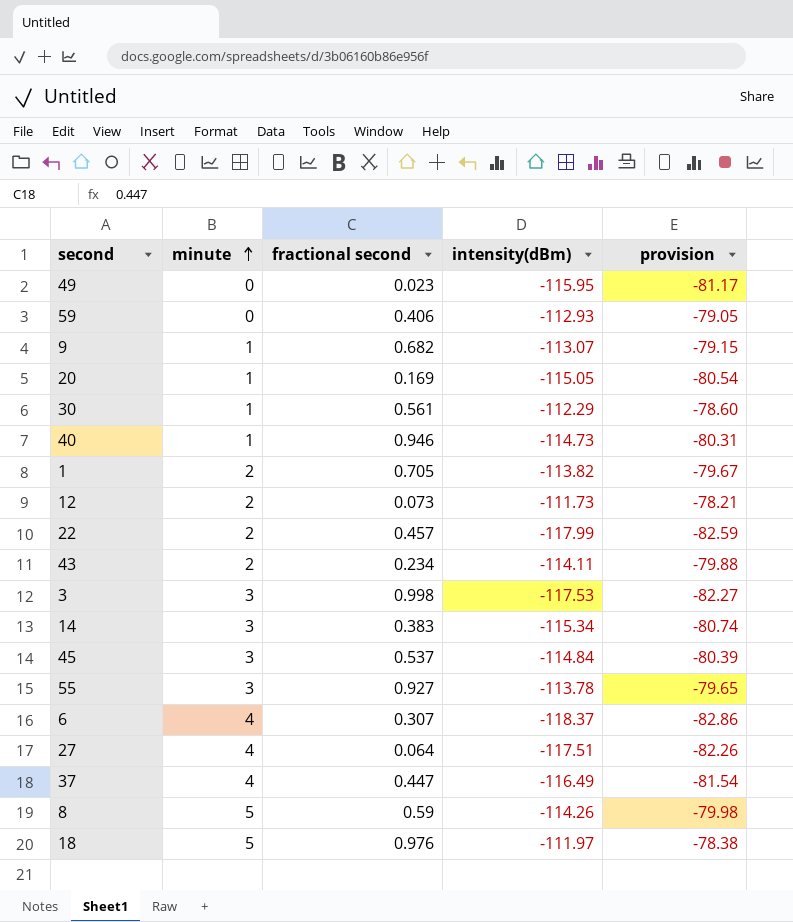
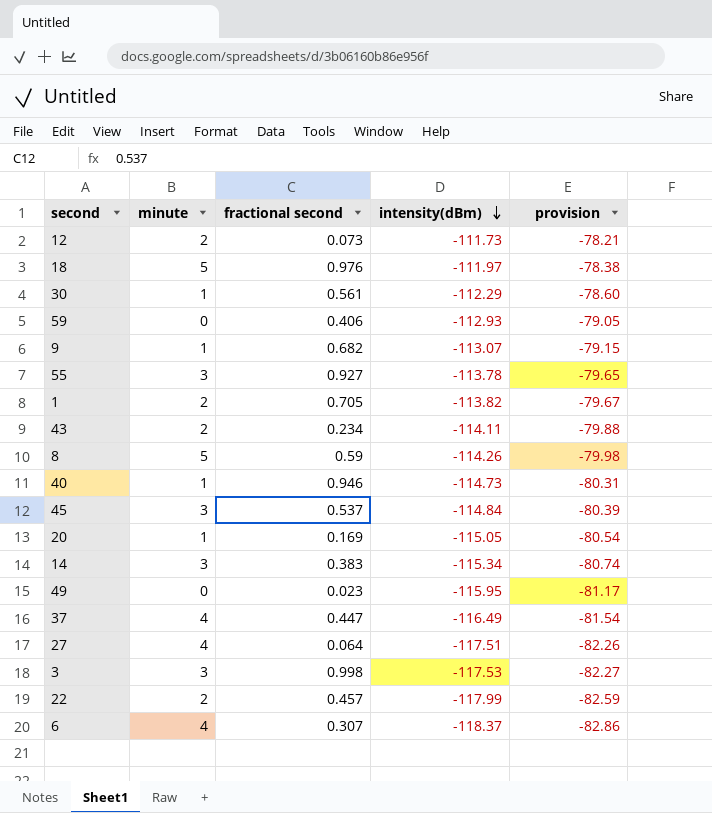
row order: minute ascending -> intensity(dBm) descending

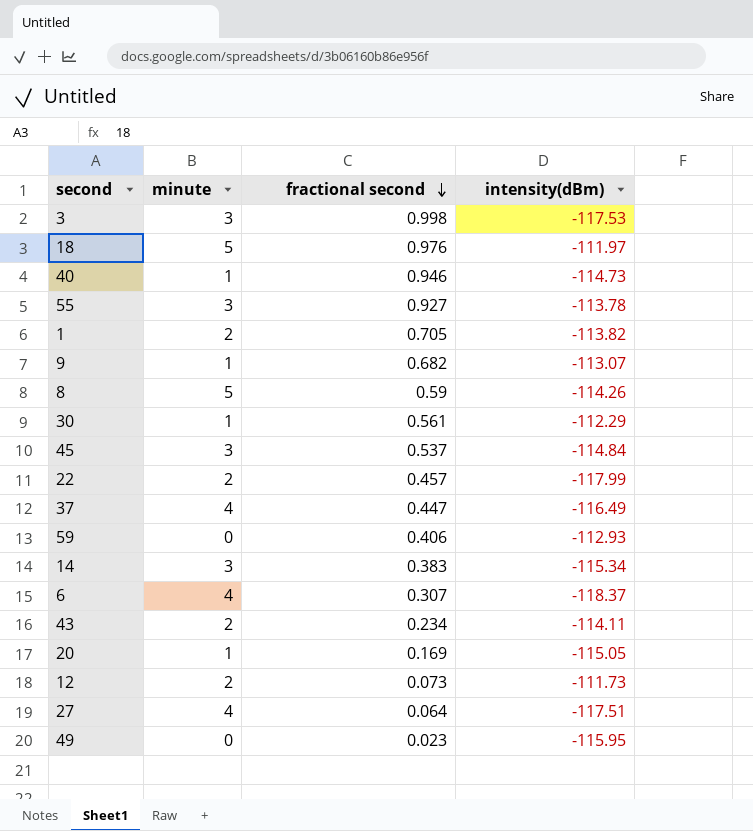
row order: intensity(dBm) descending -> fractional second descending
column provision | formula: [intensity(dBm)] * 0.7 -> none

